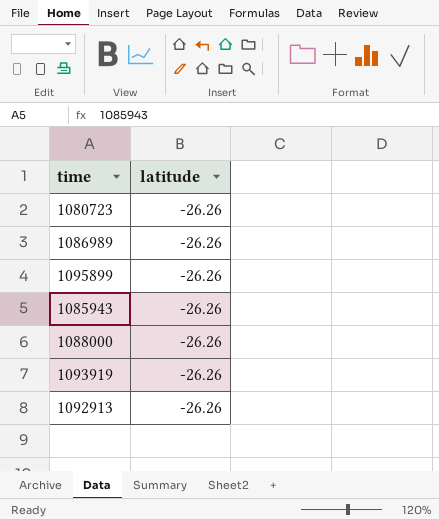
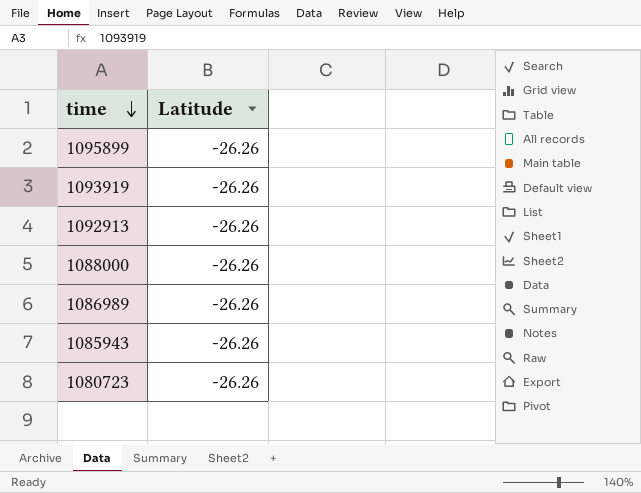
row order: none -> time descending
column name: latitude -> Latitude

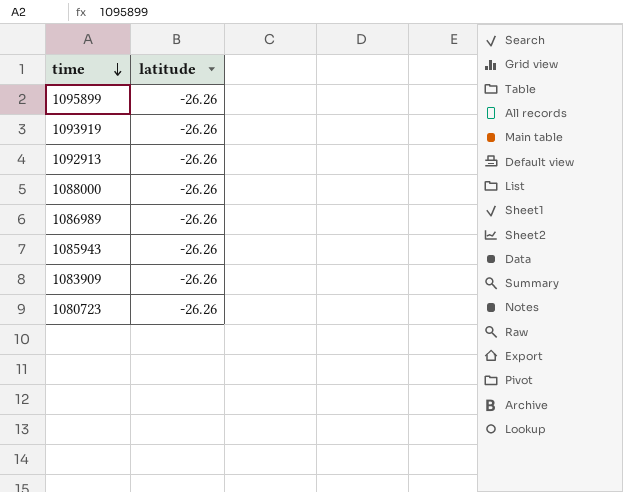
column name: Latitude -> latitude
row 1083909: none -> -26.26

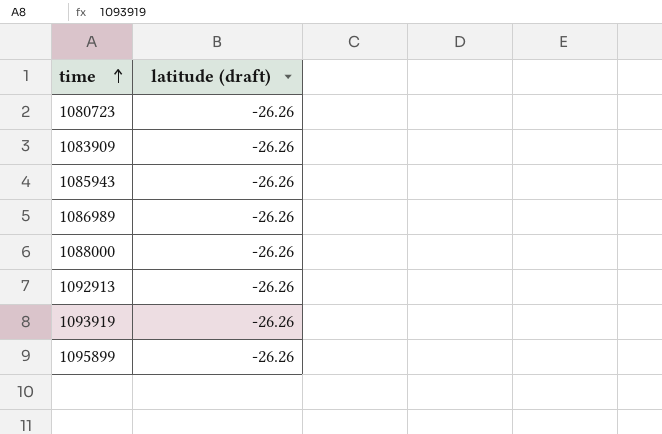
row order: time descending -> time ascending
column name: latitude -> latitude (draft)

